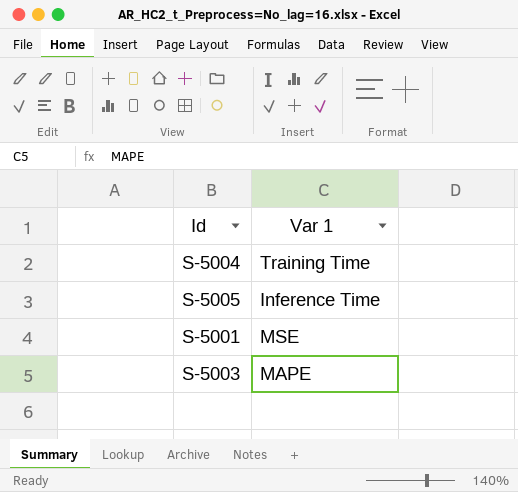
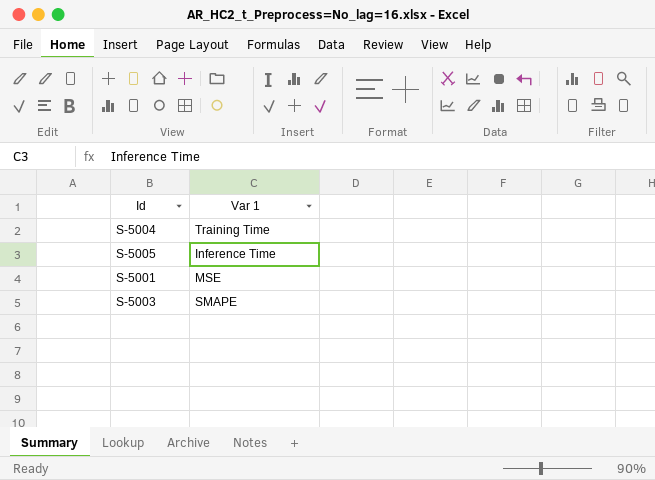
S-5003 | Var 1: MAPE -> SMAPE

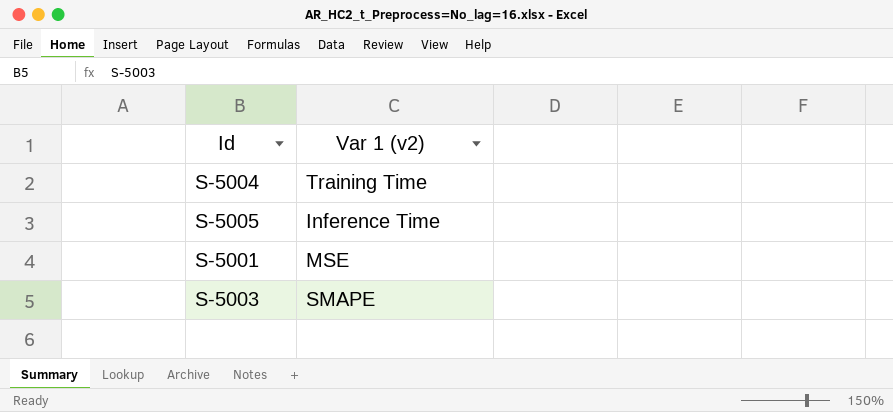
column name: Var 1 -> Var 1 (v2)

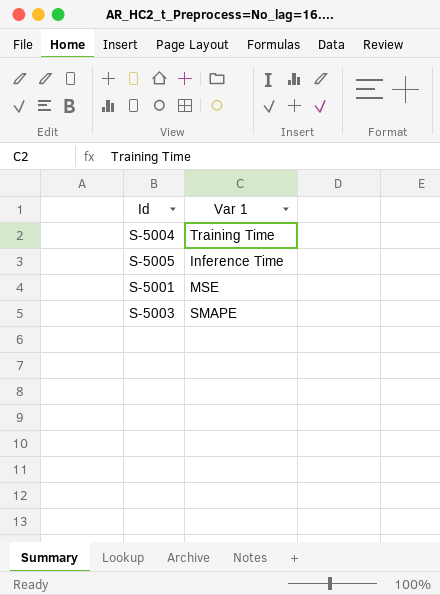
column name: Var 1 (v2) -> Var 1

